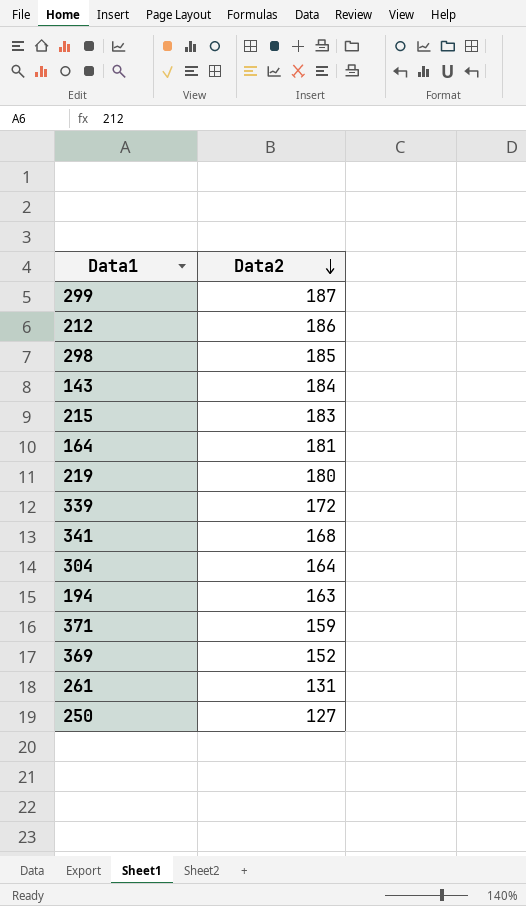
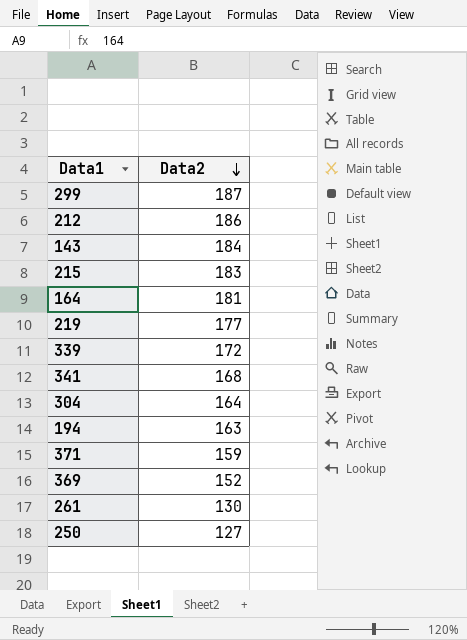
row 298: 185 -> none
219 | Data2: 180 -> 177
261 | Data2: 131 -> 130

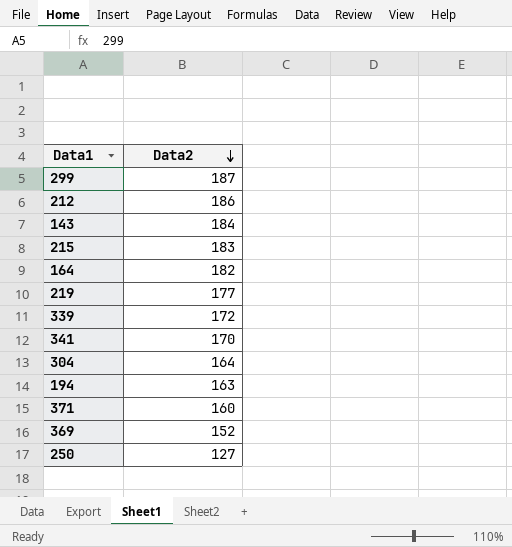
row 261: 130 -> none
164 | Data2: 181 -> 182
341 | Data2: 168 -> 170
371 | Data2: 159 -> 160

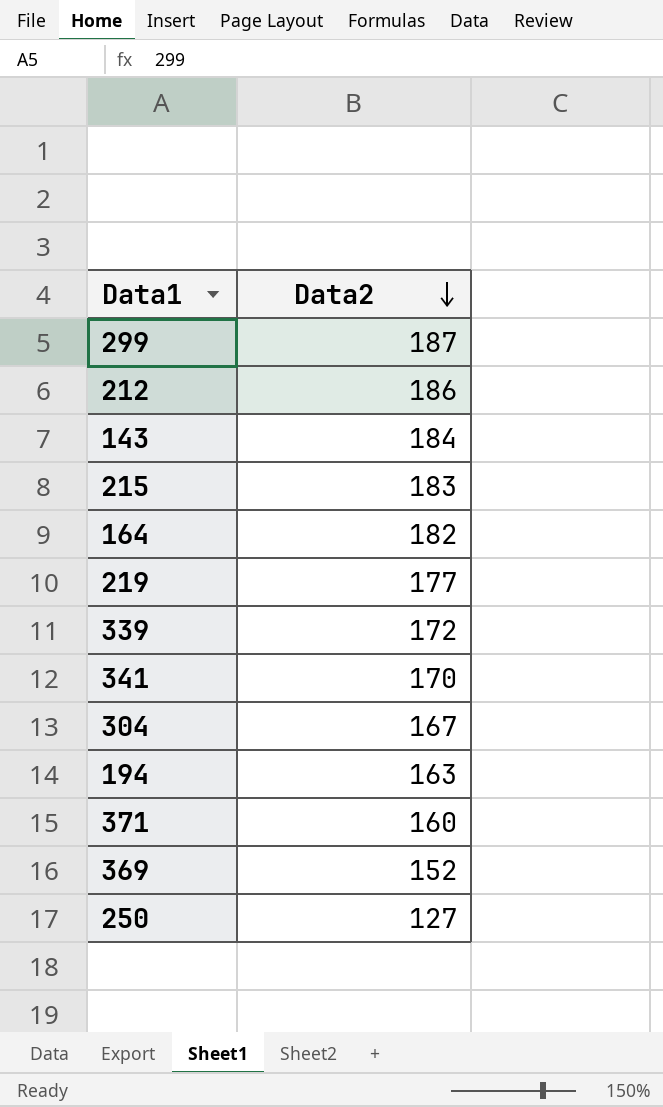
304 | Data2: 164 -> 167

